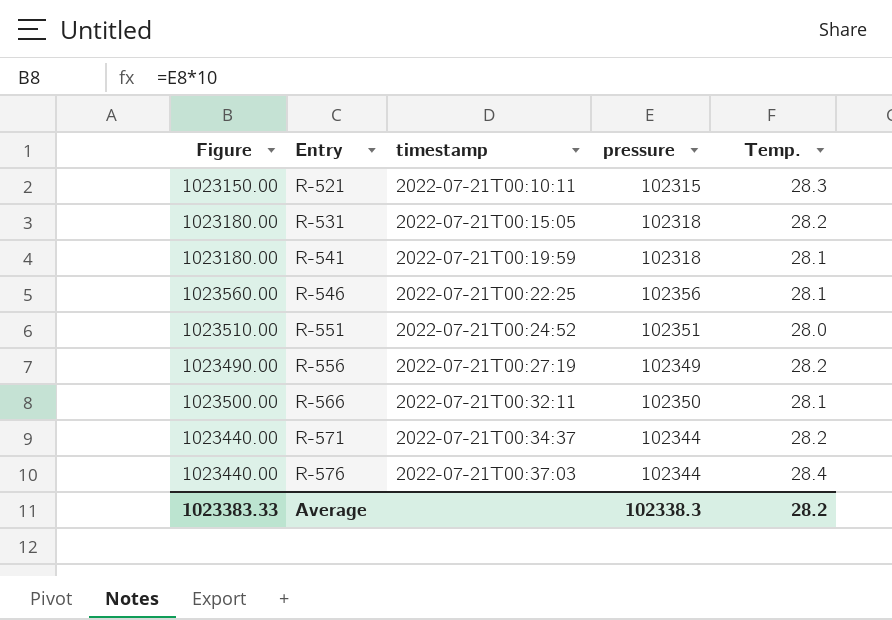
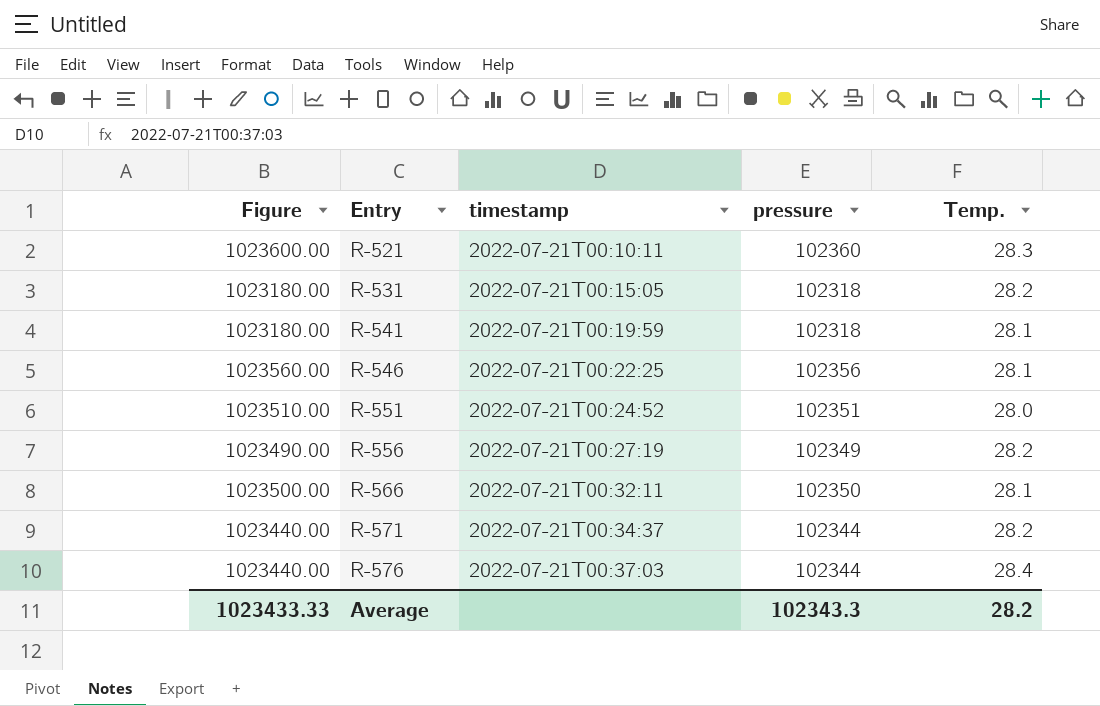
R-521 | Figure: 1023150.00 -> 1023600.00
R-521 | pressure: 102315 -> 102360
Average | Figure: 1023383.33 -> 1023433.33
Average | pressure: 102338.3 -> 102343.3

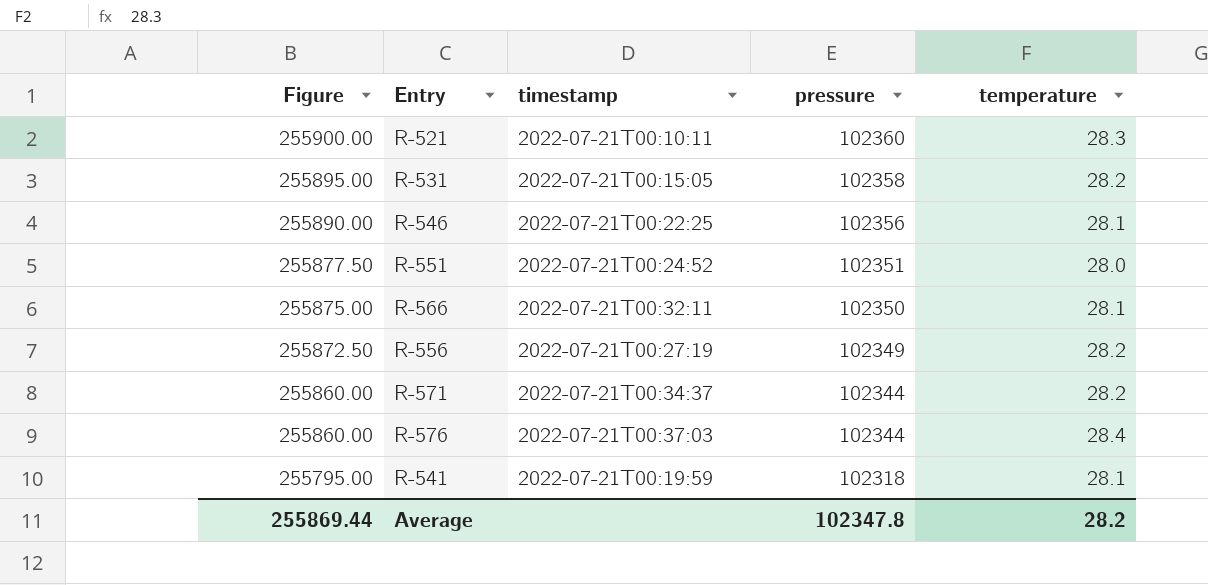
row order: Entry ascending -> Figure descending
column Figure | formula: [pressure] * 10 -> [pressure] * 2.5
column name: Temp. -> temperature
R-531 | pressure: 102318 -> 102358
Average | Figure: 1023433.33 -> 255869.44
Average | pressure: 102343.3 -> 102347.8

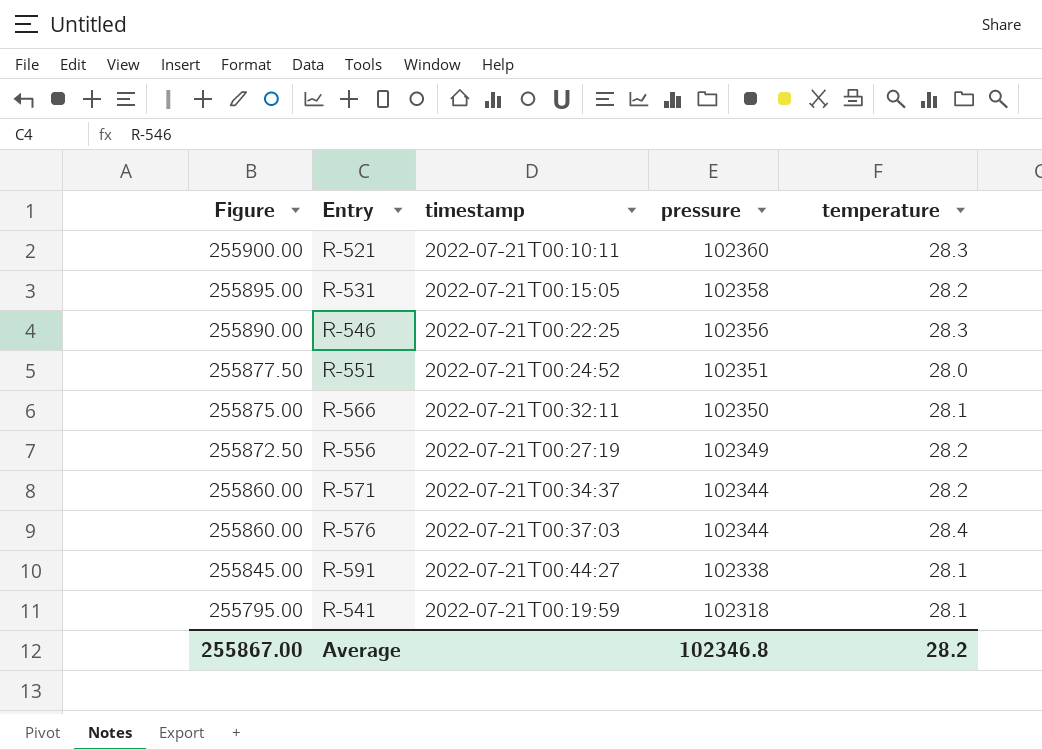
R-546 | temperature: 28.1 -> 28.3
row R-591: none -> 255845.00 | 2022-07-21T00:44:27 | 102338 | 28.1
Average | Figure: 255869.44 -> 255867.00
Average | pressure: 102347.8 -> 102346.8

